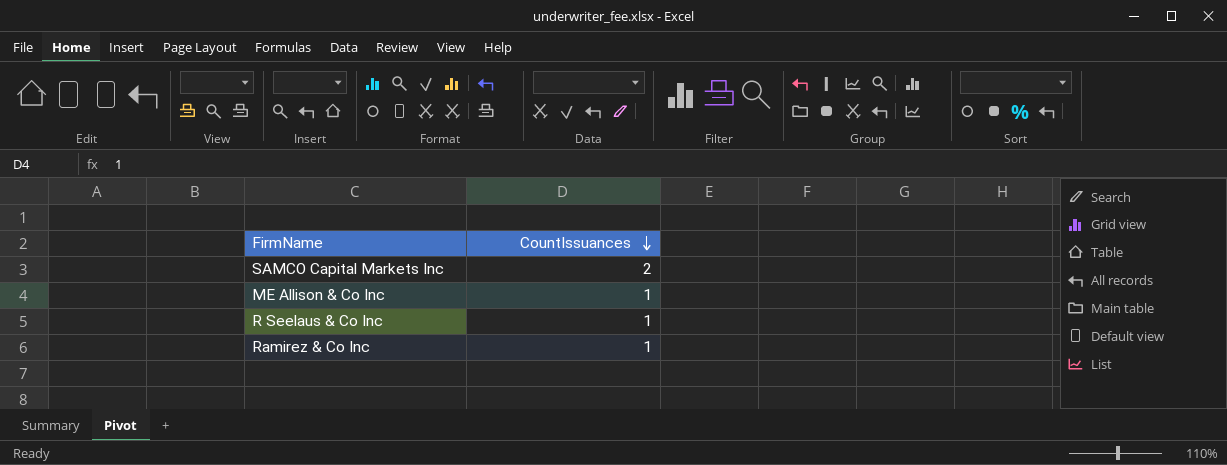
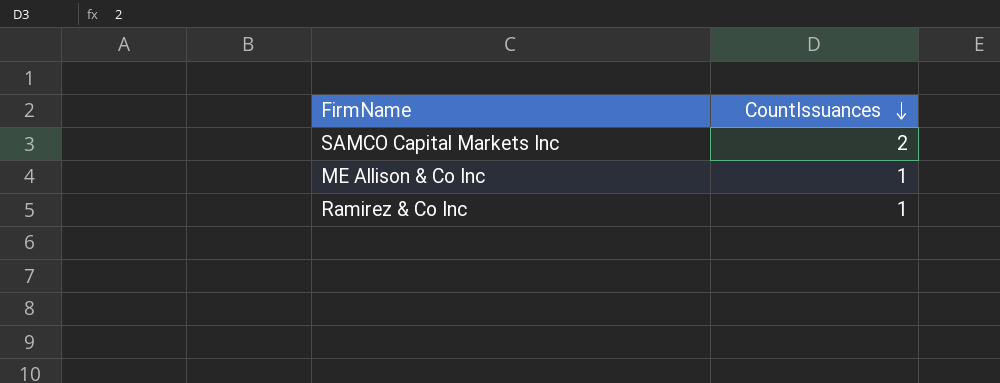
row R Seelaus & Co Inc: 1 -> none

